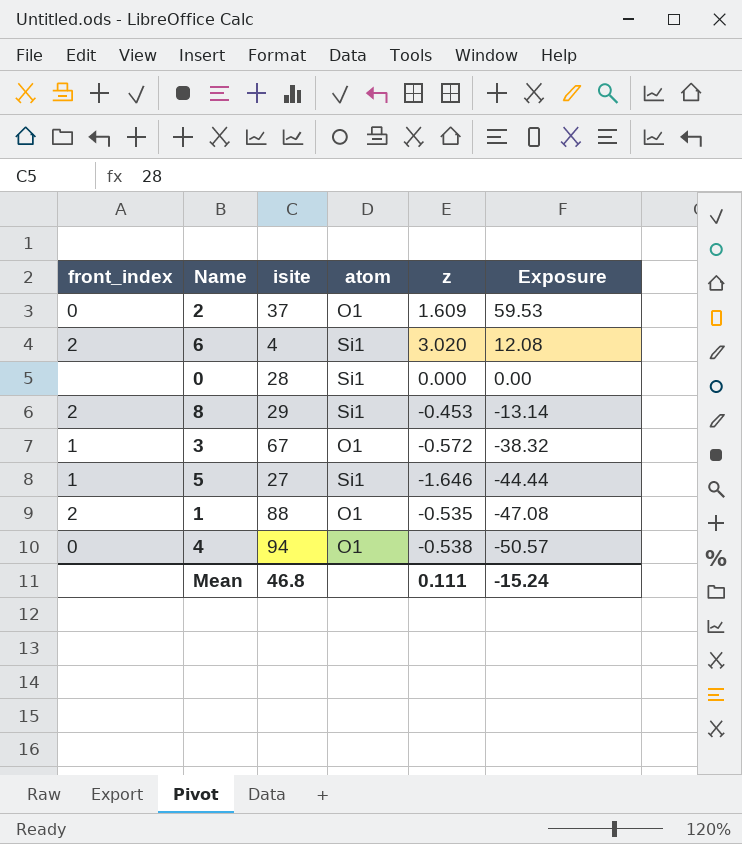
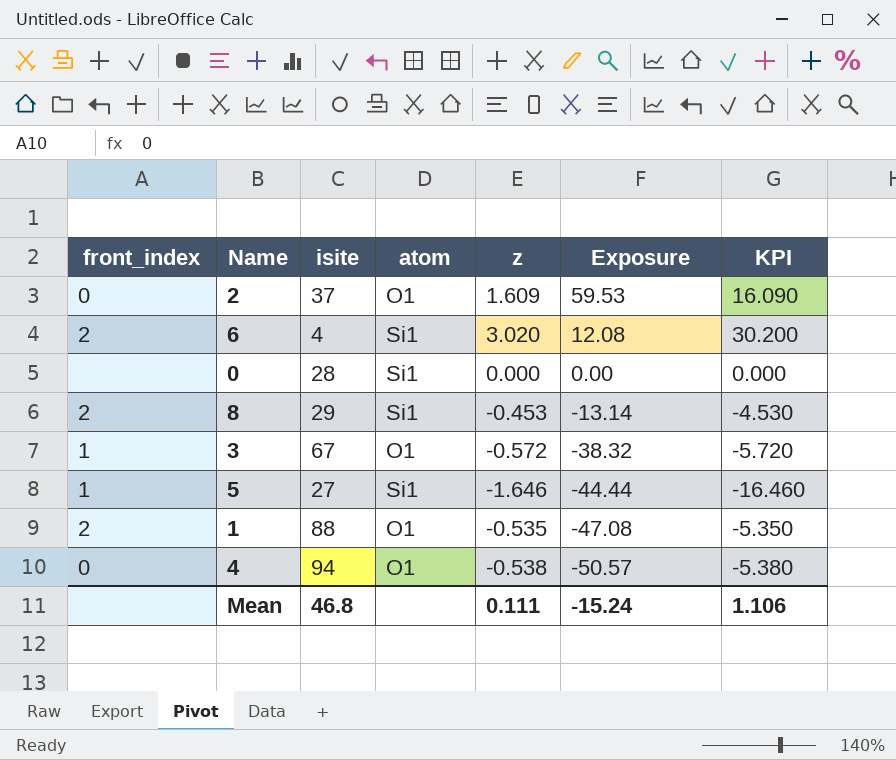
column KPI | formula: none -> [z] * 10

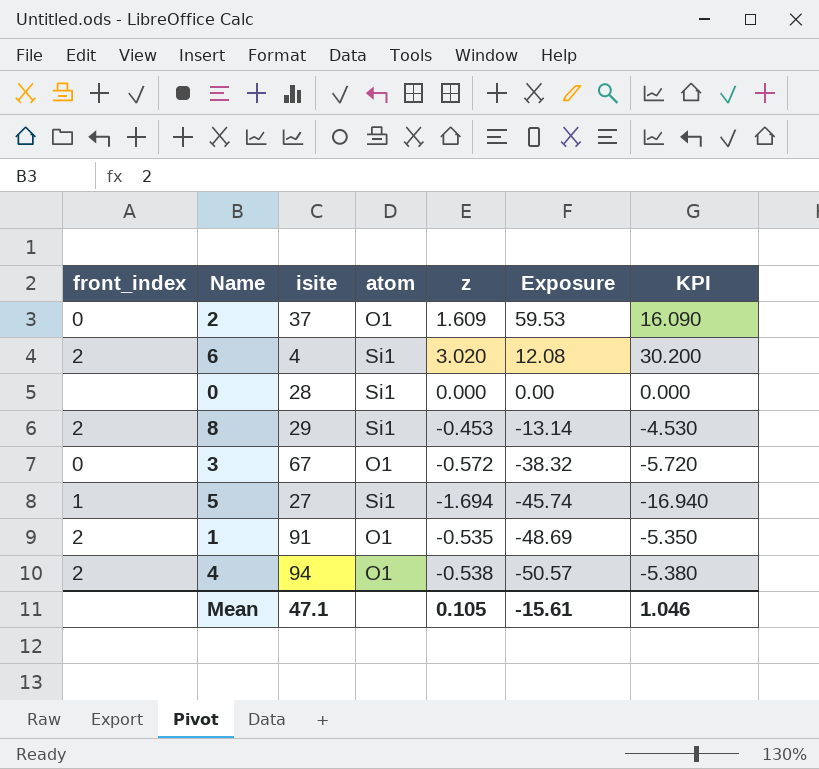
3 | front_index: 1 -> 0
5 | z: -1.646 -> -1.694
5 | Exposure: -44.44 -> -45.74
5 | KPI: -16.460 -> -16.940
1 | isite: 88 -> 91
1 | Exposure: -47.08 -> -48.69
4 | front_index: 0 -> 2
Mean | isite: 46.8 -> 47.1
Mean | z: 0.111 -> 0.105
Mean | Exposure: -15.24 -> -15.61
Mean | KPI: 1.106 -> 1.046

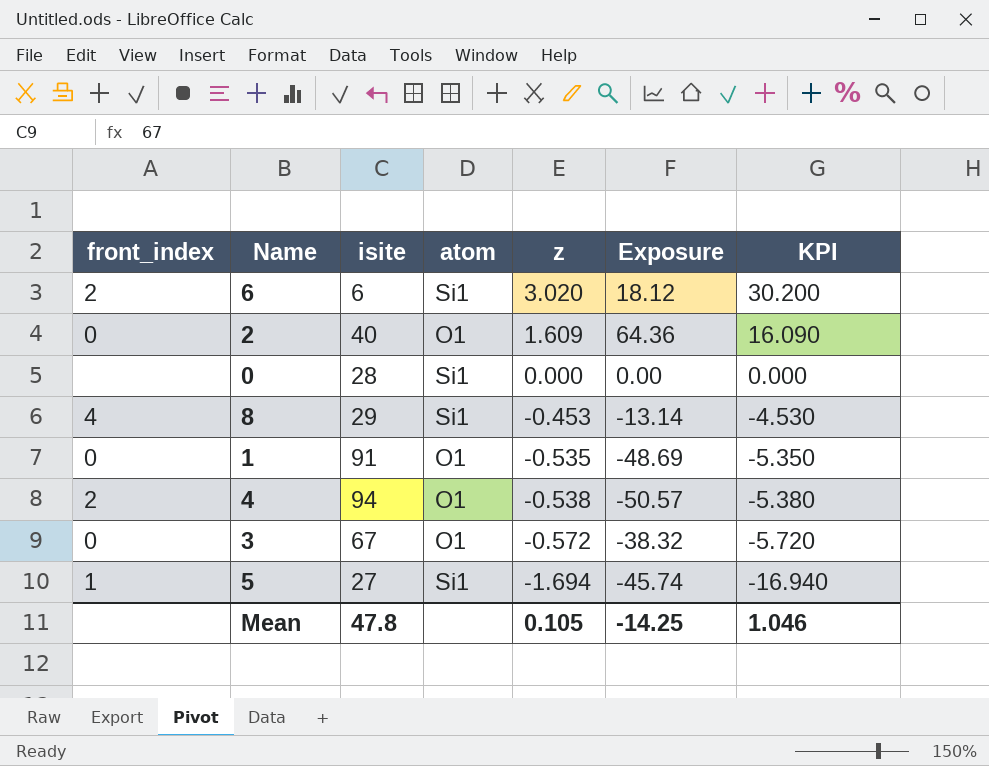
row order: Exposure descending -> z descending
6 | isite: 4 -> 6
6 | Exposure: 12.08 -> 18.12
2 | isite: 37 -> 40
2 | Exposure: 59.53 -> 64.36
8 | front_index: 2 -> 4
1 | front_index: 2 -> 0
Mean | isite: 47.1 -> 47.8
Mean | Exposure: -15.61 -> -14.25

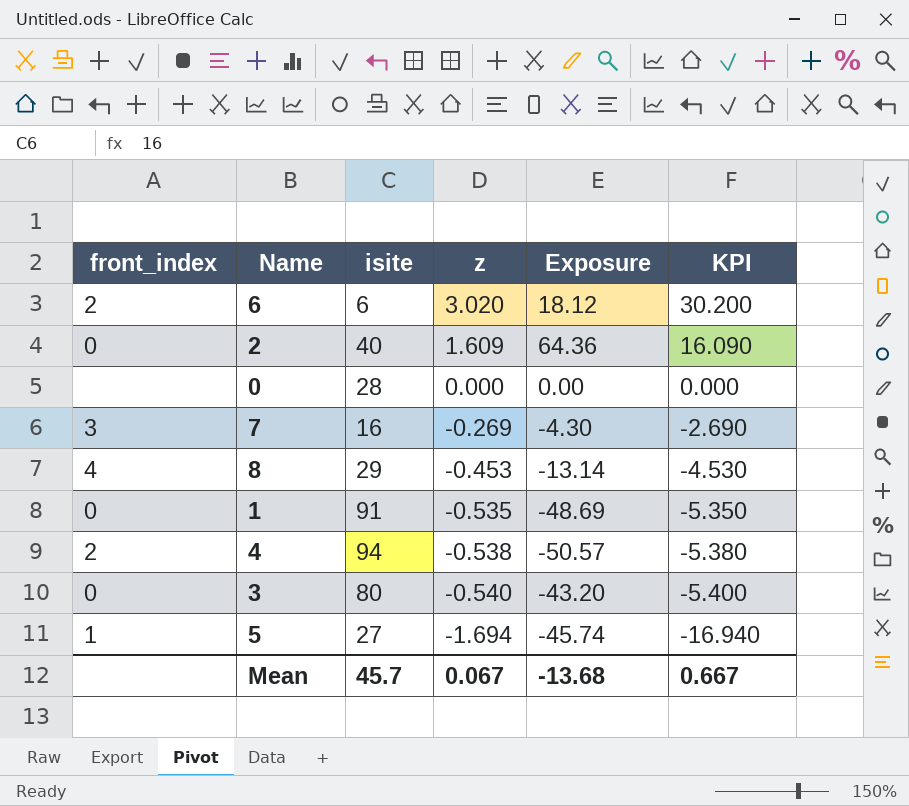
column atom | position: 4 -> none
row 7: none -> 3 | 16 | -0.269 | -4.30 | -2.690
3 | isite: 67 -> 80
3 | z: -0.572 -> -0.540
3 | Exposure: -38.32 -> -43.20
3 | KPI: -5.720 -> -5.400
Mean | isite: 47.8 -> 45.7
Mean | z: 0.105 -> 0.067
Mean | Exposure: -14.25 -> -13.68
Mean | KPI: 1.046 -> 0.667

